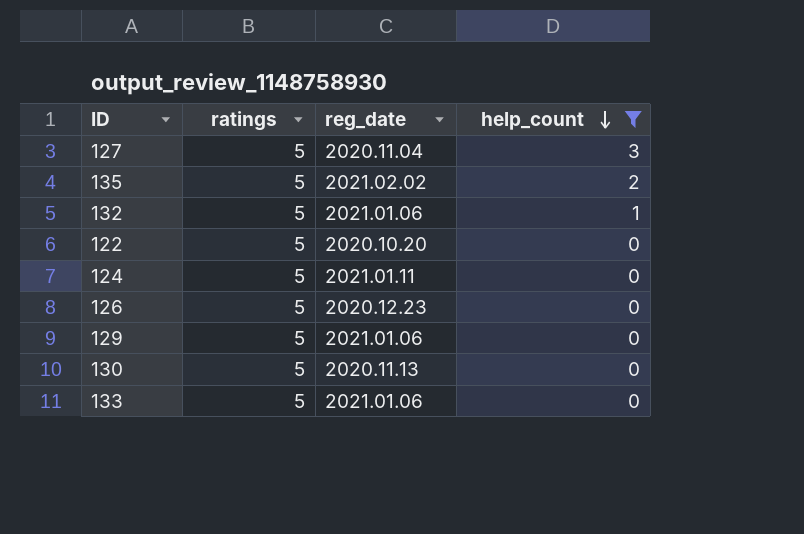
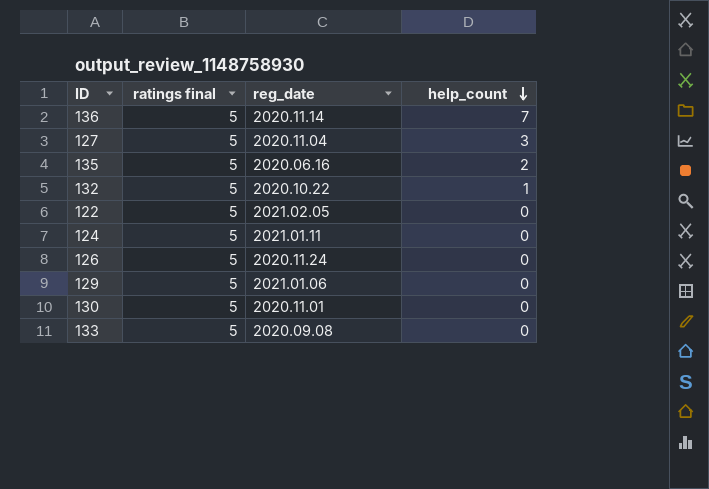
filter: help_count != 7 -> none
column name: ratings -> ratings final
135 | reg_date: 2021.02.02 -> 2020.06.16
132 | reg_date: 2021.01.06 -> 2020.10.22
122 | reg_date: 2020.10.20 -> 2021.02.05
126 | reg_date: 2020.12.23 -> 2020.11.24
130 | reg_date: 2020.11.13 -> 2020.11.01
133 | reg_date: 2021.01.06 -> 2020.09.08

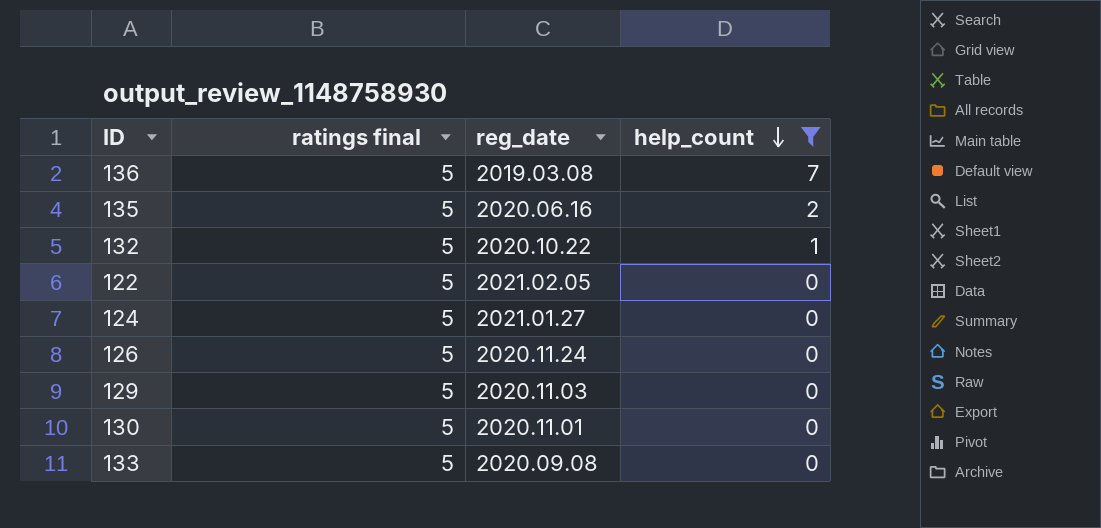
filter: none -> help_count != 3
136 | reg_date: 2020.11.14 -> 2019.03.08
124 | reg_date: 2021.01.11 -> 2021.01.27
129 | reg_date: 2021.01.06 -> 2020.11.03

